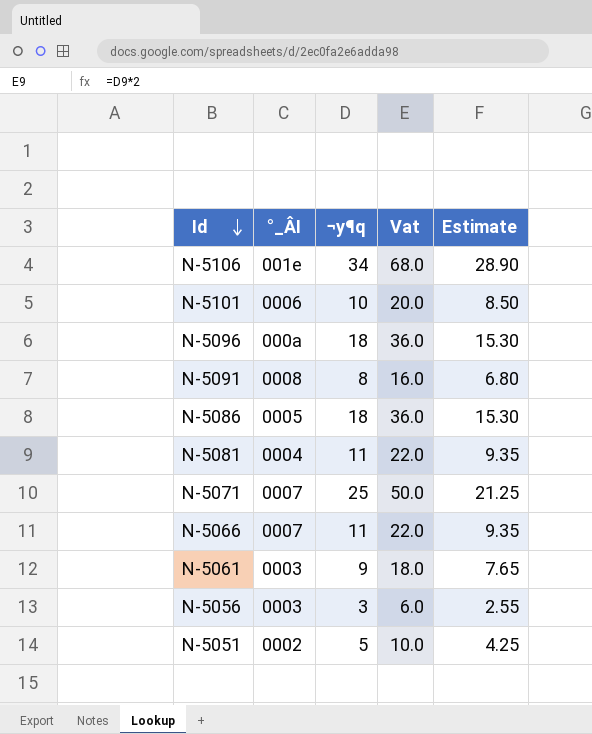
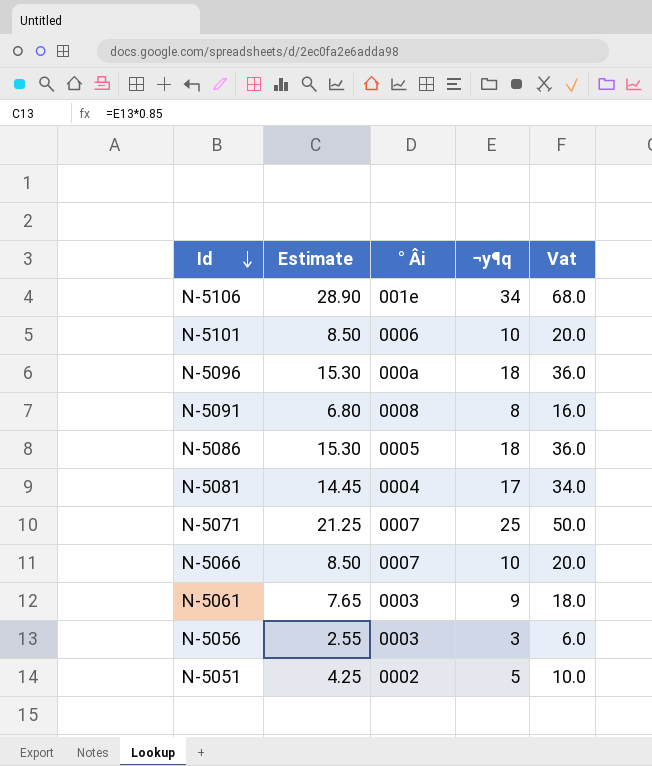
column Estimate | position: 5 -> 2
column name: °_ÂI -> ° Âi
N-5081 | Estimate: 9.35 -> 14.45
N-5081 | ¬y¶q: 11 -> 17
N-5081 | Vat: 22.0 -> 34.0
N-5066 | Estimate: 9.35 -> 8.50
N-5066 | ¬y¶q: 11 -> 10
N-5066 | Vat: 22.0 -> 20.0

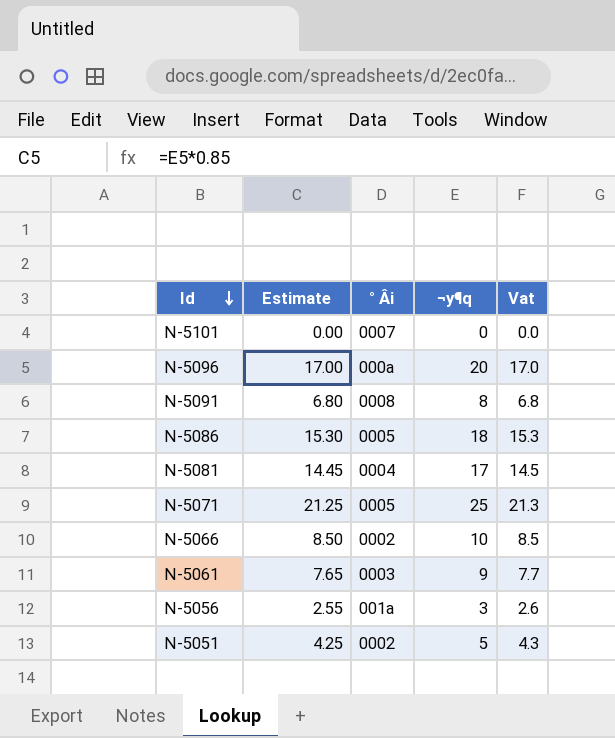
column Vat | formula: [¬y¶q] * 2 -> [¬y¶q] * 0.85
row N-5106: 28.90 | 001e | 34 | 68.0 -> none
N-5101 | Estimate: 8.50 -> 0.00
N-5101 | ° Âi: 0006 -> 0007
N-5101 | ¬y¶q: 10 -> 0
N-5096 | Estimate: 15.30 -> 17.00
N-5096 | ¬y¶q: 18 -> 20
N-5071 | ° Âi: 0007 -> 0005
N-5066 | ° Âi: 0007 -> 0002
N-5056 | ° Âi: 0003 -> 001a

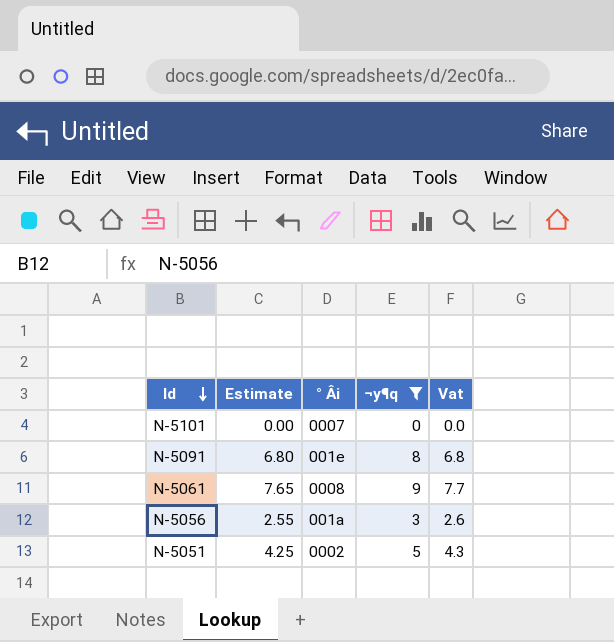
filter: none -> ¬y¶q <= 9
N-5091 | ° Âi: 0008 -> 001e
N-5061 | ° Âi: 0003 -> 0008

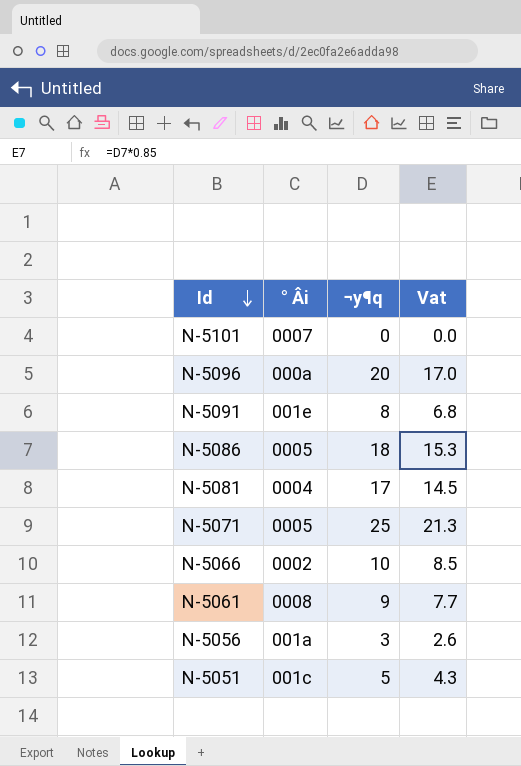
filter: ¬y¶q <= 9 -> none
column Estimate | formula: [¬y¶q] * 0.85 -> none
N-5051 | ° Âi: 0002 -> 001c

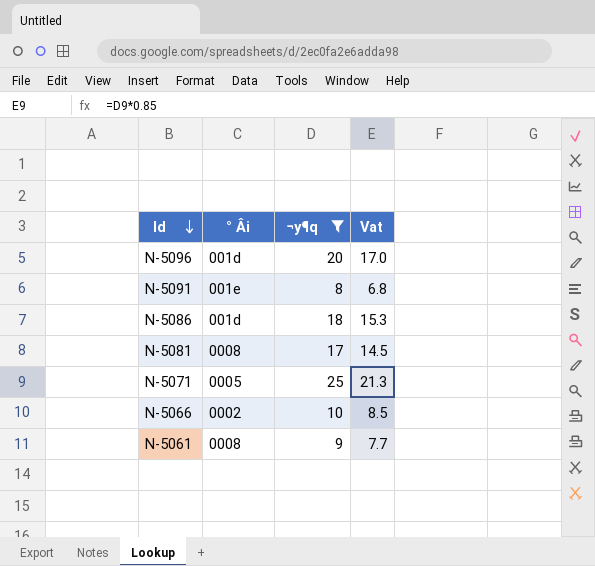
filter: none -> ¬y¶q >= 8
N-5096 | ° Âi: 000a -> 001d
N-5086 | ° Âi: 0005 -> 001d
N-5081 | ° Âi: 0004 -> 0008

